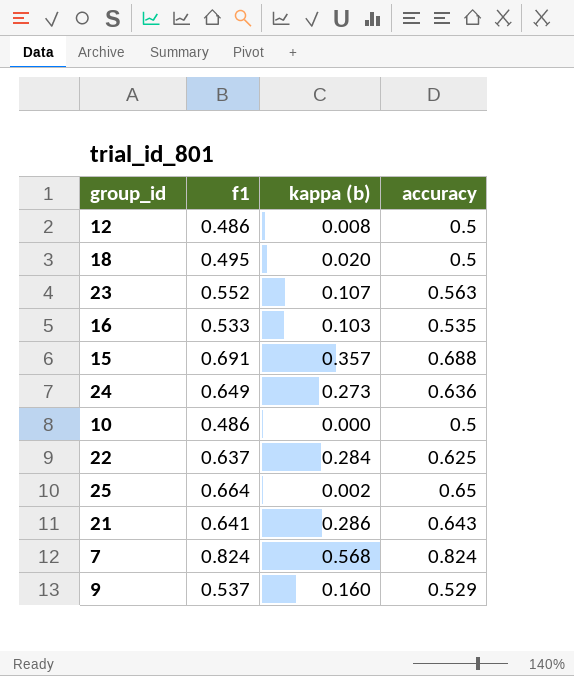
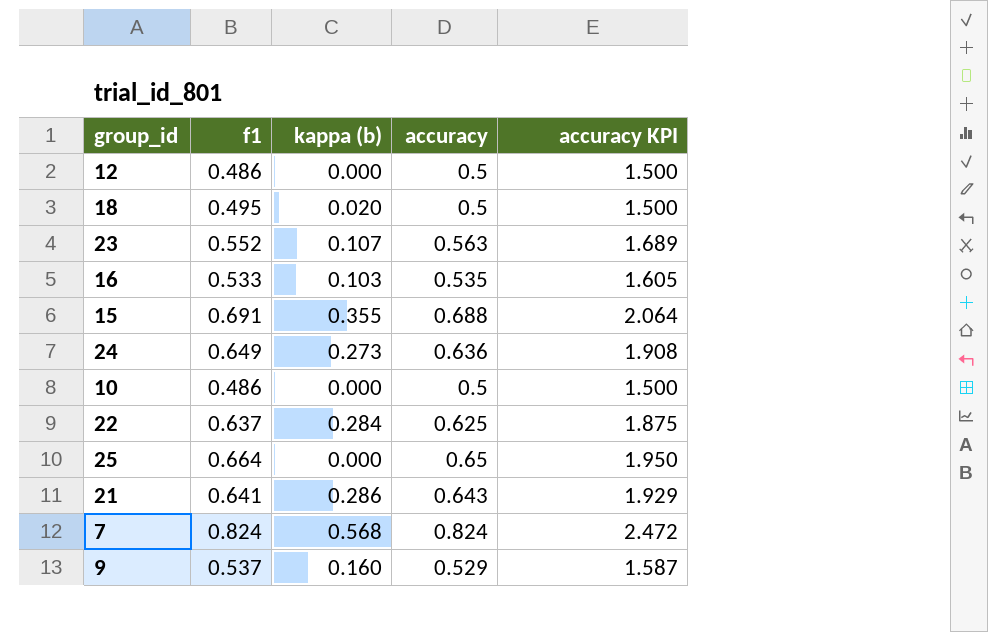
column accuracy KPI | formula: none -> [accuracy] * 3
12 | kappa (b): 0.008 -> 0.000
15 | kappa (b): 0.357 -> 0.355
25 | kappa (b): 0.002 -> 0.000

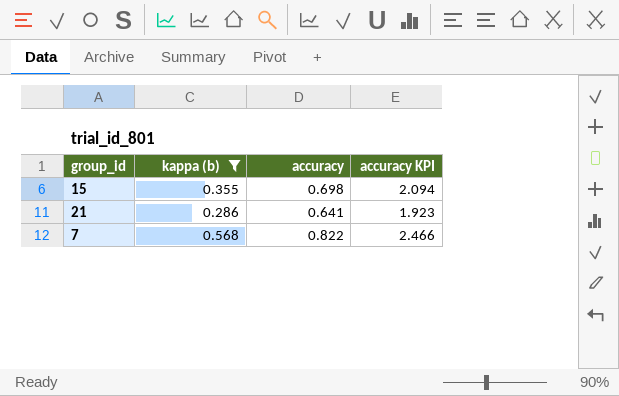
filter: none -> kappa (b) >= 0.286
column f1 | position: 2 -> none
15 | accuracy: 0.688 -> 0.698
15 | accuracy KPI: 2.064 -> 2.094
21 | accuracy: 0.643 -> 0.641
21 | accuracy KPI: 1.929 -> 1.923
7 | accuracy: 0.824 -> 0.822
7 | accuracy KPI: 2.472 -> 2.466

